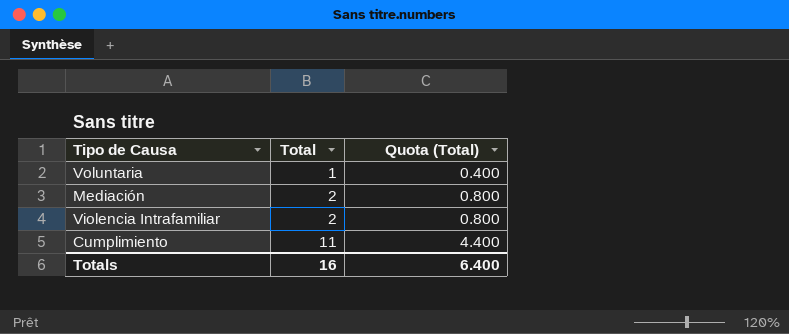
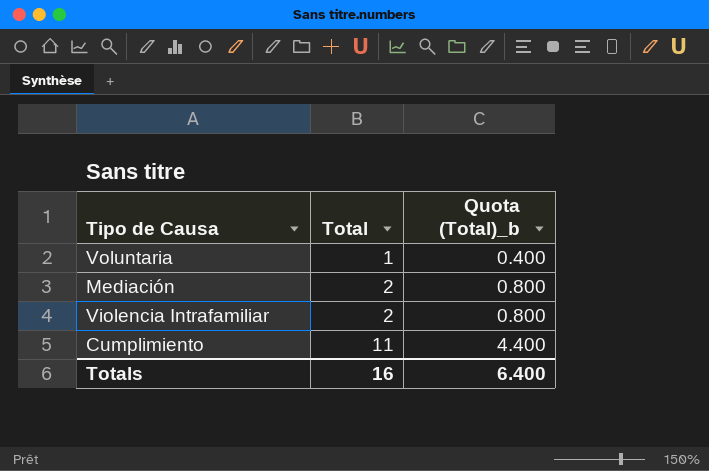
column name: Quota (Total) -> Quota (Total)_b

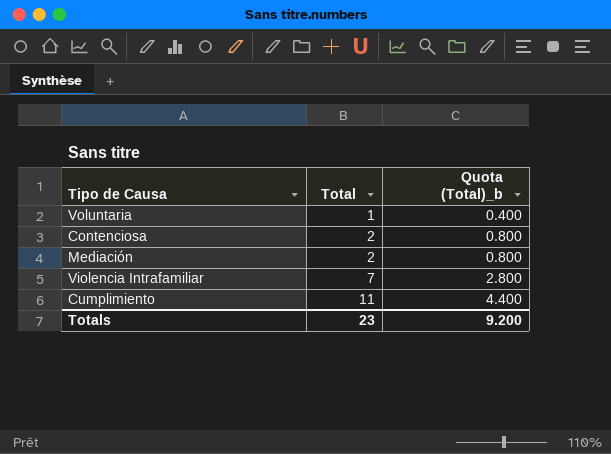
row Contenciosa: none -> 2 | 0.800
Violencia Intrafamiliar | Total: 2 -> 7
Violencia Intrafamiliar | Quota (Total)_b: 0.800 -> 2.800
Totals | Total: 16 -> 23
Totals | Quota (Total)_b: 6.400 -> 9.200

